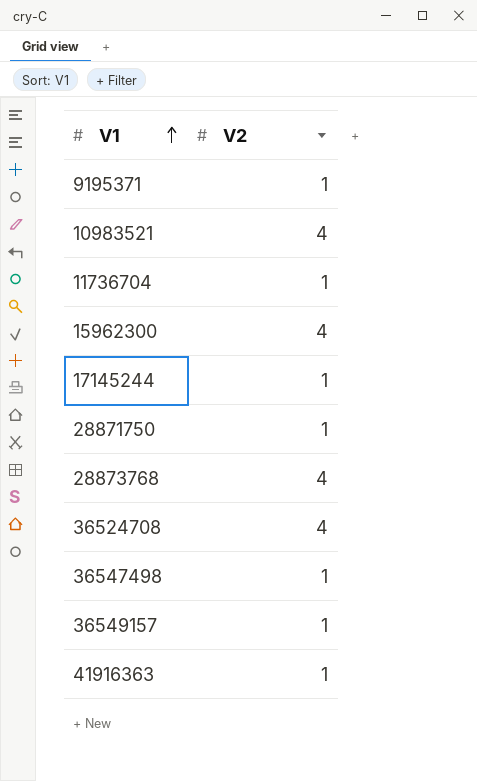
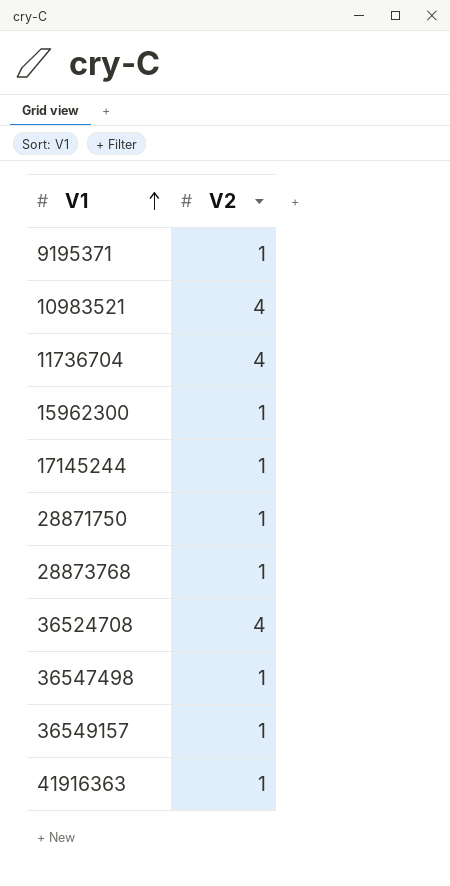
11736704 | V2: 1 -> 4
15962300 | V2: 4 -> 1
28873768 | V2: 4 -> 1

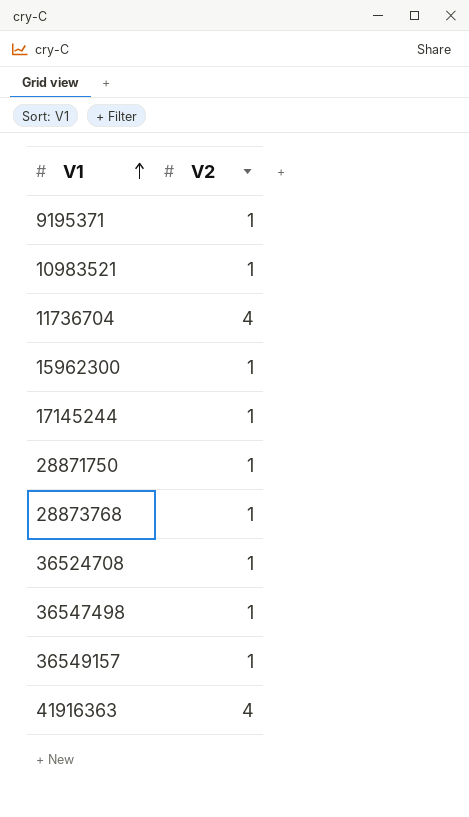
10983521 | V2: 4 -> 1
36524708 | V2: 4 -> 1
41916363 | V2: 1 -> 4

